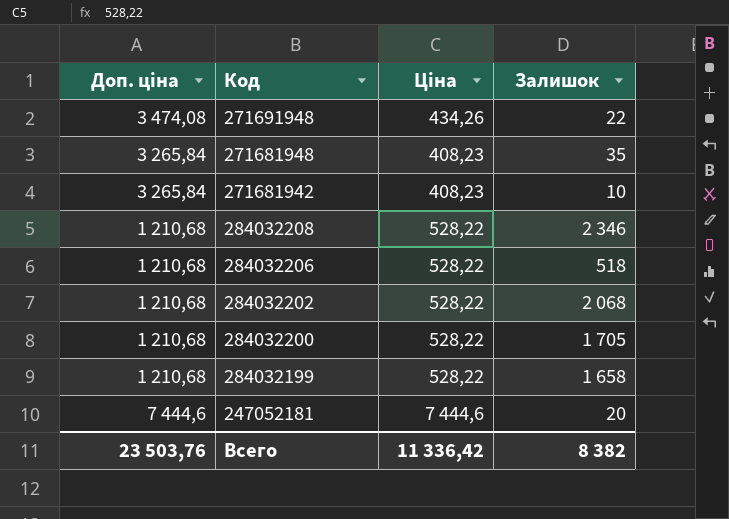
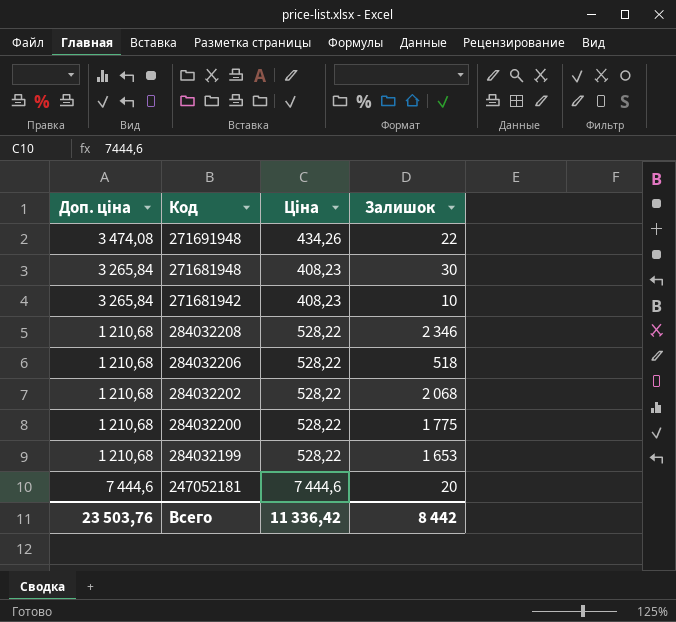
271681948 | Залишок: 35 -> 30
284032200 | Залишок: 1 705 -> 1 775
284032199 | Залишок: 1 658 -> 1 653
Всего | Залишок: 8 382 -> 8 442

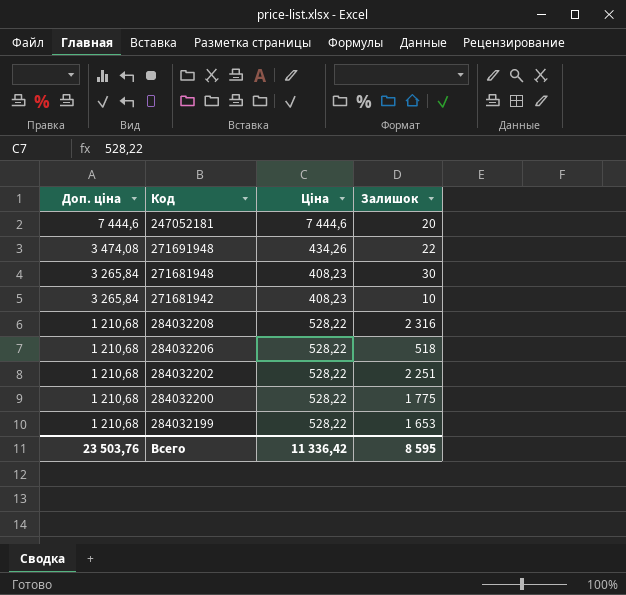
row order: none -> Доп. ціна descending
284032208 | Залишок: 2 346 -> 2 316
284032202 | Залишок: 2 068 -> 2 251
Всего | Залишок: 8 442 -> 8 595

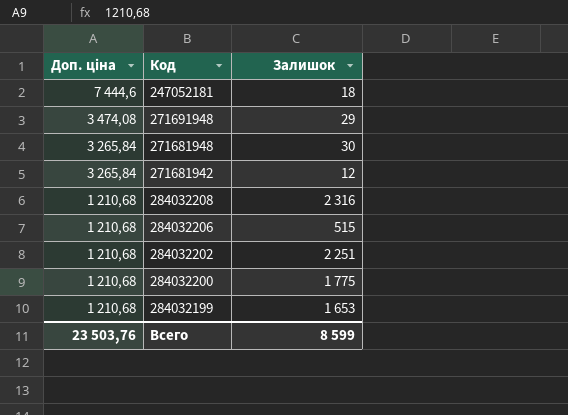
column Ціна | position: 3 -> none
247052181 | Залишок: 20 -> 18
271691948 | Залишок: 22 -> 29
271681942 | Залишок: 10 -> 12
284032206 | Залишок: 518 -> 515
Всего | Залишок: 8 595 -> 8 599

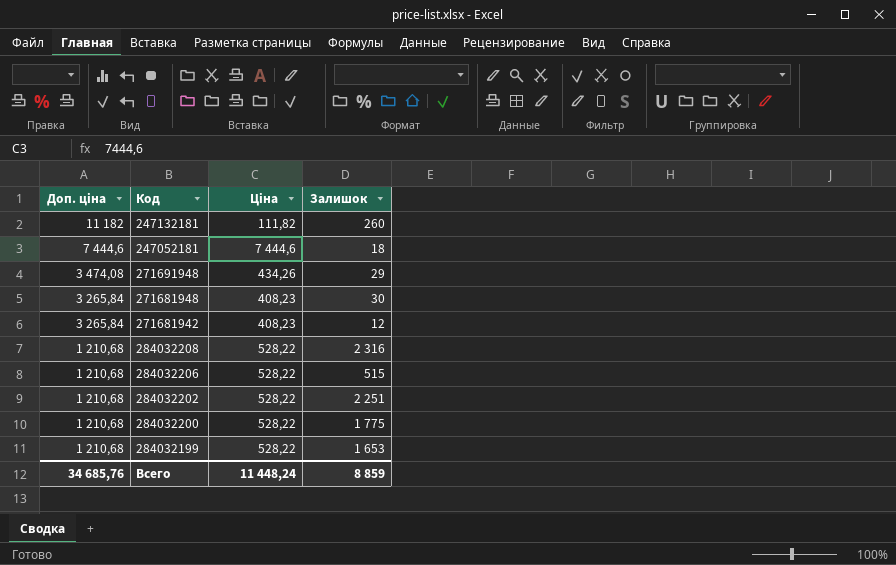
column Ціна | position: none -> 3
row 247132181: none -> 11 182 | 111,82 | 260
Всего | Доп. ціна: 23 503,76 -> 34 685,76
Всего | Залишок: 8 599 -> 8 859

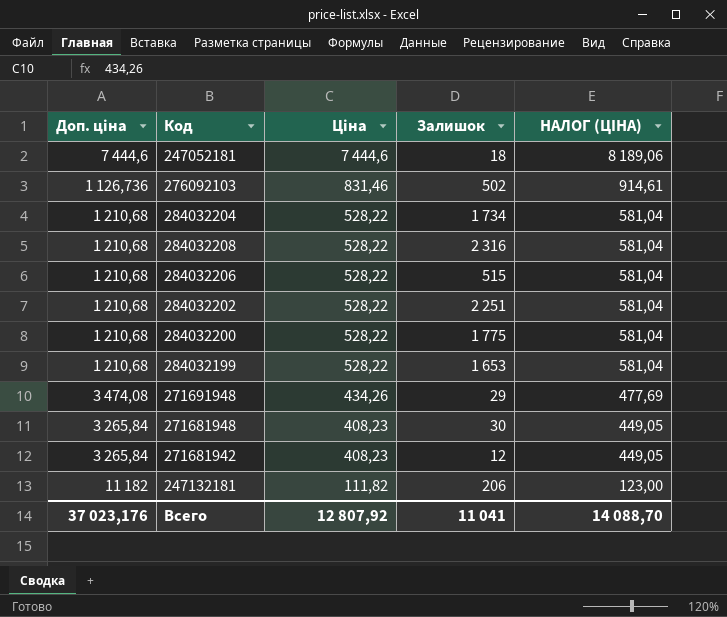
row order: Доп. ціна descending -> Ціна descending
column НАЛОГ (ЦІНА) | formula: none -> [Ціна] * 1,1
row 276092103: none -> 1 126,736 | 831,46 | 502 | 914,61
row 284032204: none -> 1 210,68 | 528,22 | 1 734 | 581,04
247132181 | Залишок: 260 -> 206
Всего | Доп. ціна: 34 685,76 -> 37 023,176
Всего | Ціна: 11 448,24 -> 12 807,92
Всего | Залишок: 8 859 -> 11 041

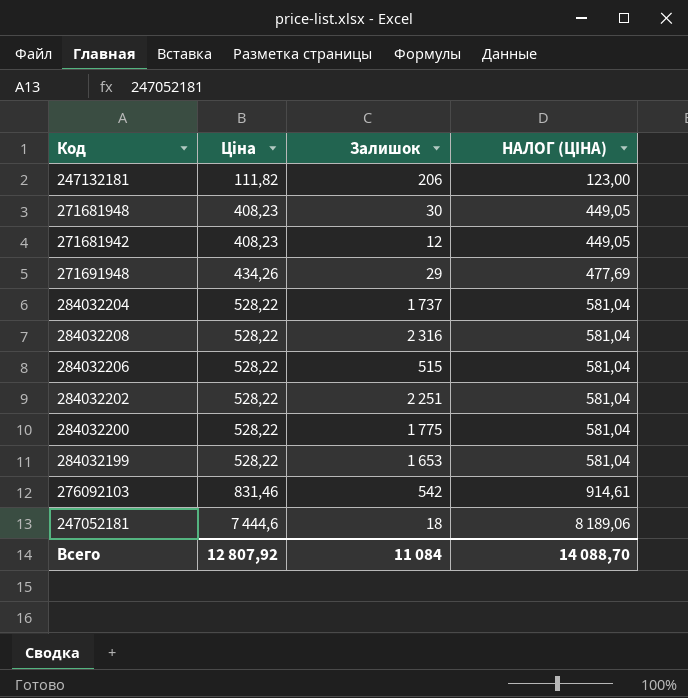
row order: Ціна descending -> Ціна ascending
column Доп. ціна | position: 1 -> none
284032204 | Залишок: 1 734 -> 1 737
276092103 | Залишок: 502 -> 542
Всего | Залишок: 11 041 -> 11 084

